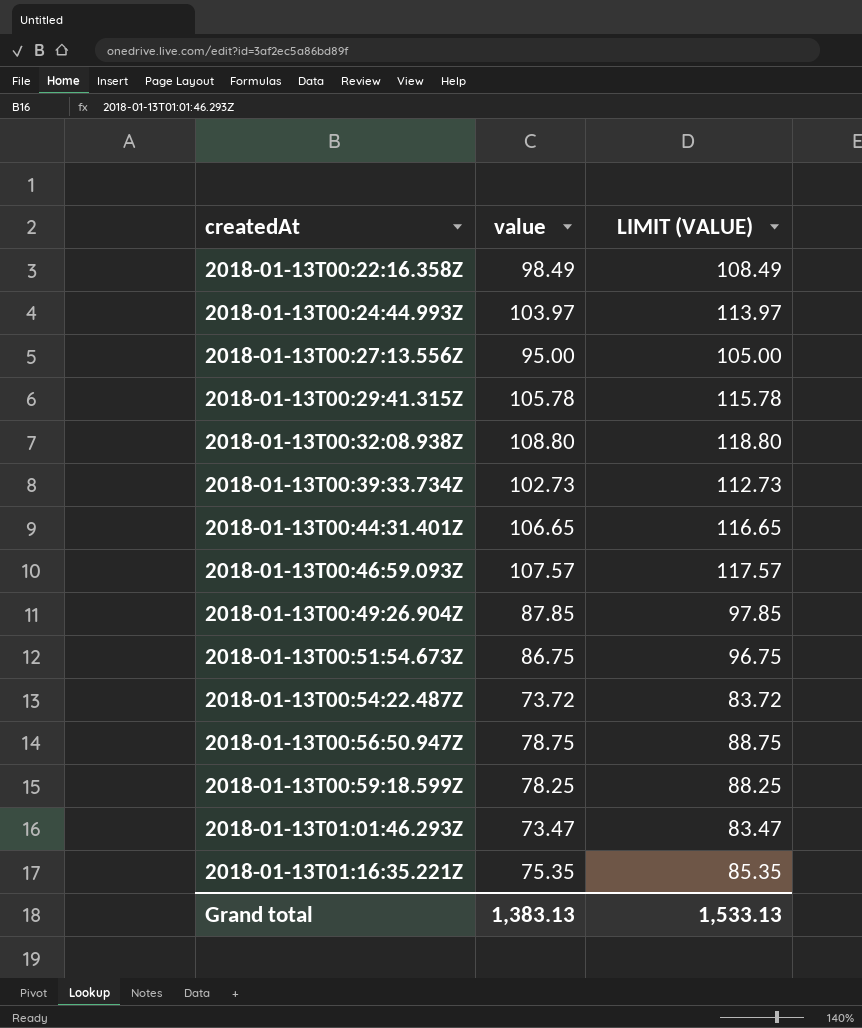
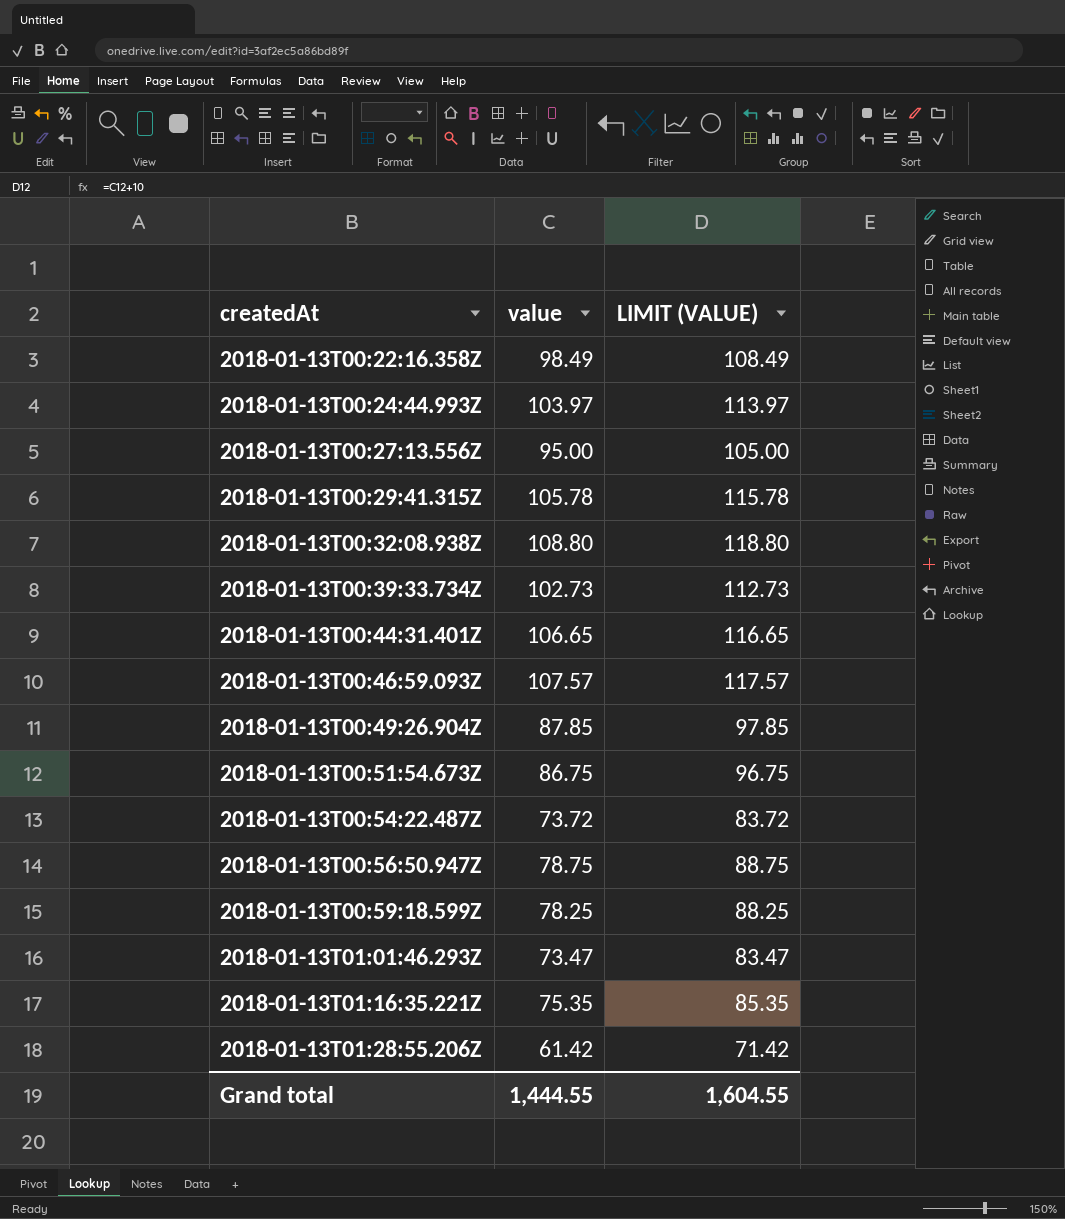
row 2018-01-13T01:28:55.206Z: none -> 61.42 | 71.42
Grand total | value: 1,383.13 -> 1,444.55
Grand total | LIMIT (VALUE): 1,533.13 -> 1,604.55

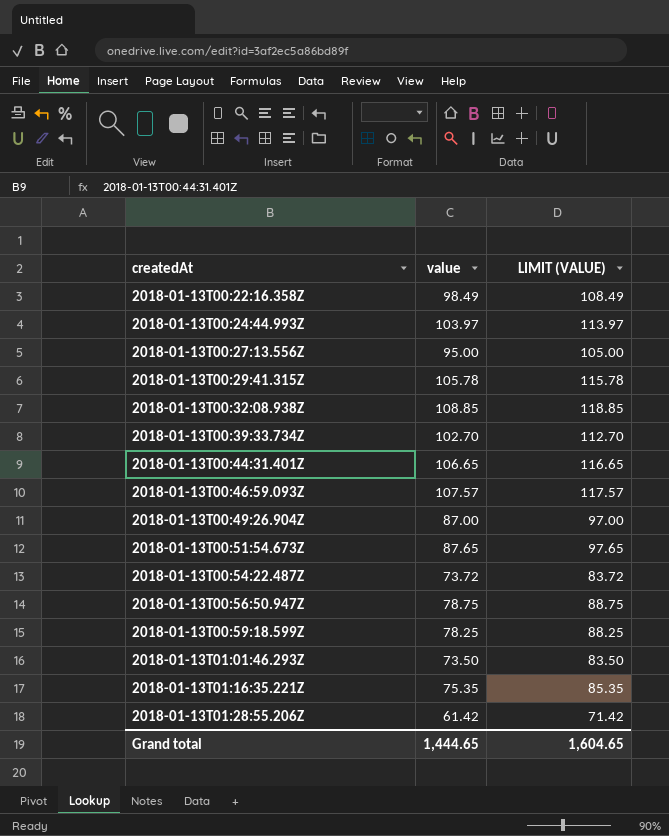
2018-01-13T00:32:08.938Z | value: 108.80 -> 108.85
2018-01-13T00:32:08.938Z | LIMIT (VALUE): 118.80 -> 118.85
2018-01-13T00:39:33.734Z | value: 102.73 -> 102.70
2018-01-13T00:39:33.734Z | LIMIT (VALUE): 112.73 -> 112.70
2018-01-13T00:49:26.904Z | value: 87.85 -> 87.00
2018-01-13T00:49:26.904Z | LIMIT (VALUE): 97.85 -> 97.00
2018-01-13T00:51:54.673Z | value: 86.75 -> 87.65
2018-01-13T00:51:54.673Z | LIMIT (VALUE): 96.75 -> 97.65
2018-01-13T01:01:46.293Z | value: 73.47 -> 73.50
2018-01-13T01:01:46.293Z | LIMIT (VALUE): 83.47 -> 83.50
Grand total | value: 1,444.55 -> 1,444.65
Grand total | LIMIT (VALUE): 1,604.55 -> 1,604.65

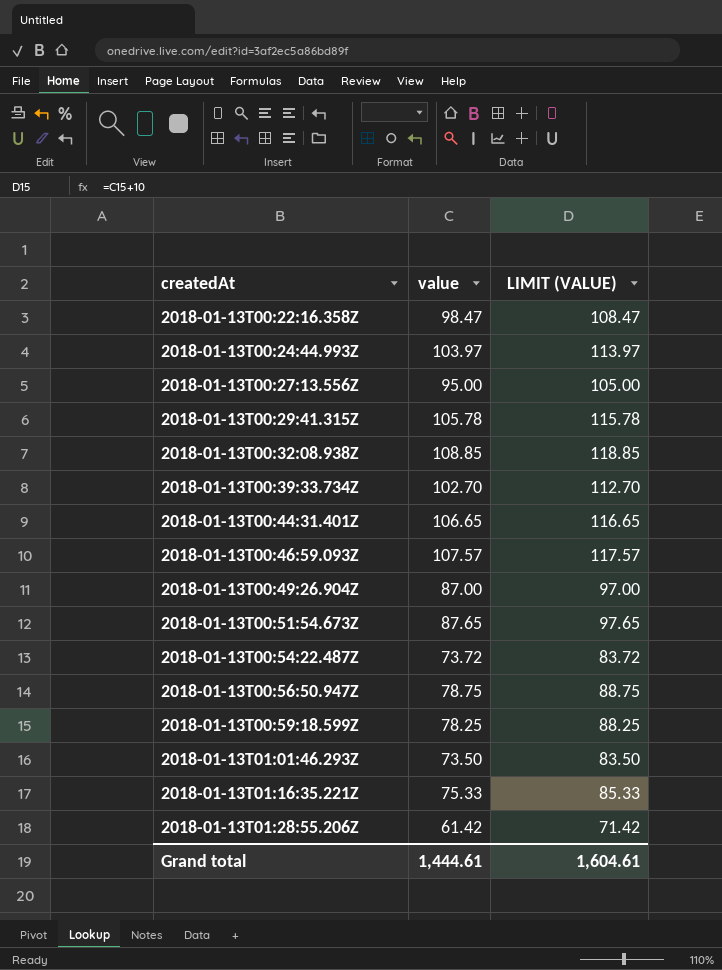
2018-01-13T00:22:16.358Z | value: 98.49 -> 98.47
2018-01-13T00:22:16.358Z | LIMIT (VALUE): 108.49 -> 108.47
2018-01-13T01:16:35.221Z | value: 75.35 -> 75.33
2018-01-13T01:16:35.221Z | LIMIT (VALUE): 85.35 -> 85.33
Grand total | value: 1,444.65 -> 1,444.61
Grand total | LIMIT (VALUE): 1,604.65 -> 1,604.61

